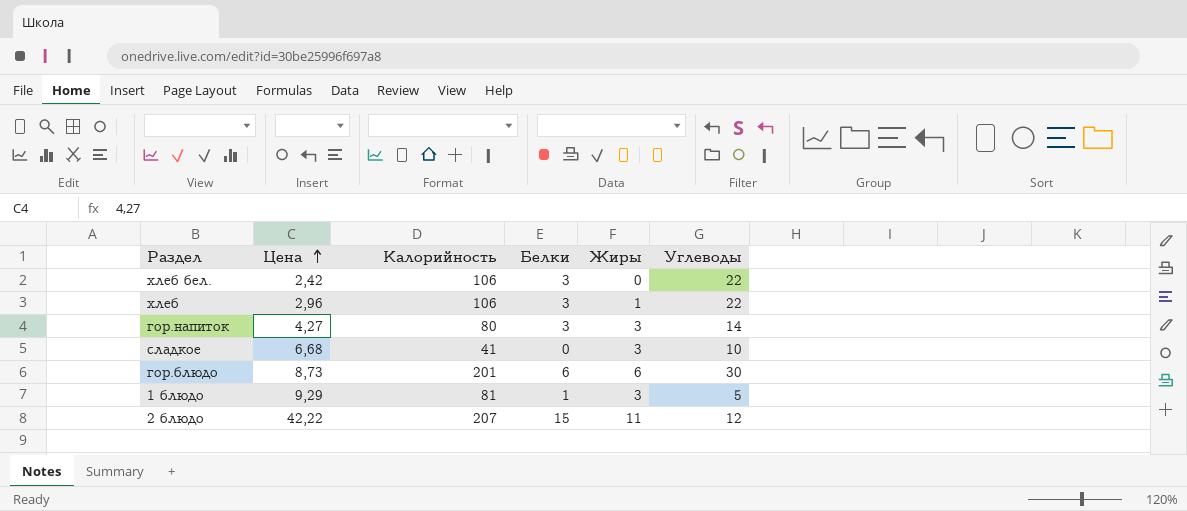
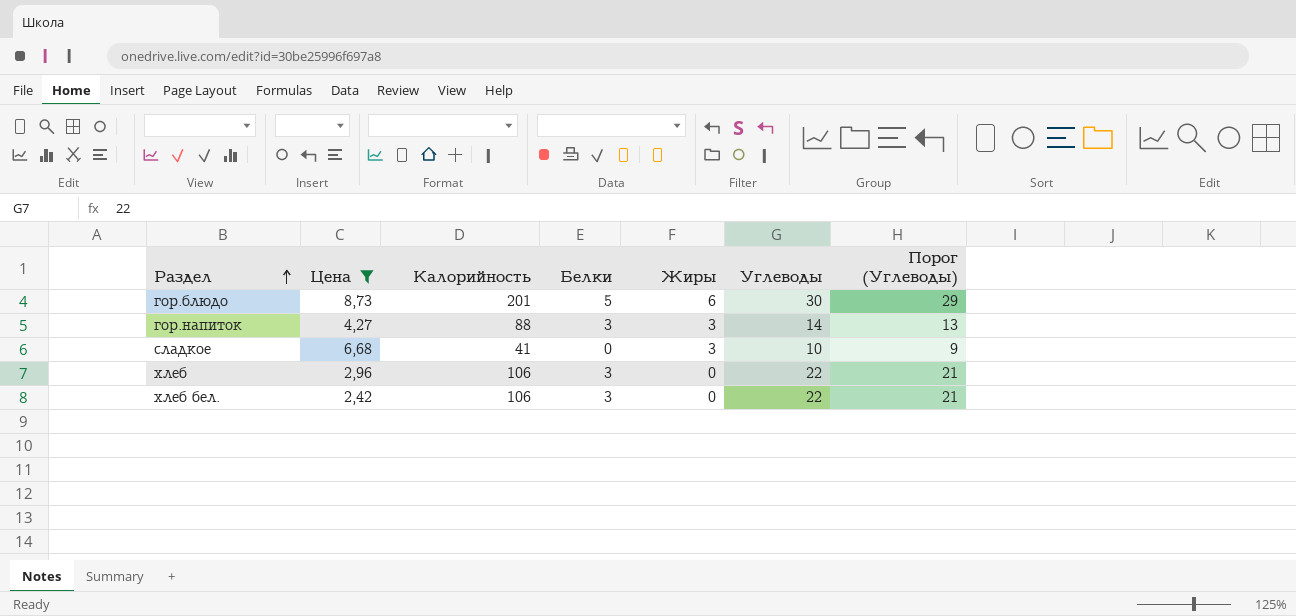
filter: none -> Цена <= 8,73
row order: Цена ascending -> Раздел ascending
column Порог (Углеводы) | formula: none -> [Углеводы] - 1
гор.блюдо | Белки: 6 -> 5
гор.напиток | Калорийность: 80 -> 88
хлеб | Жиры: 1 -> 0

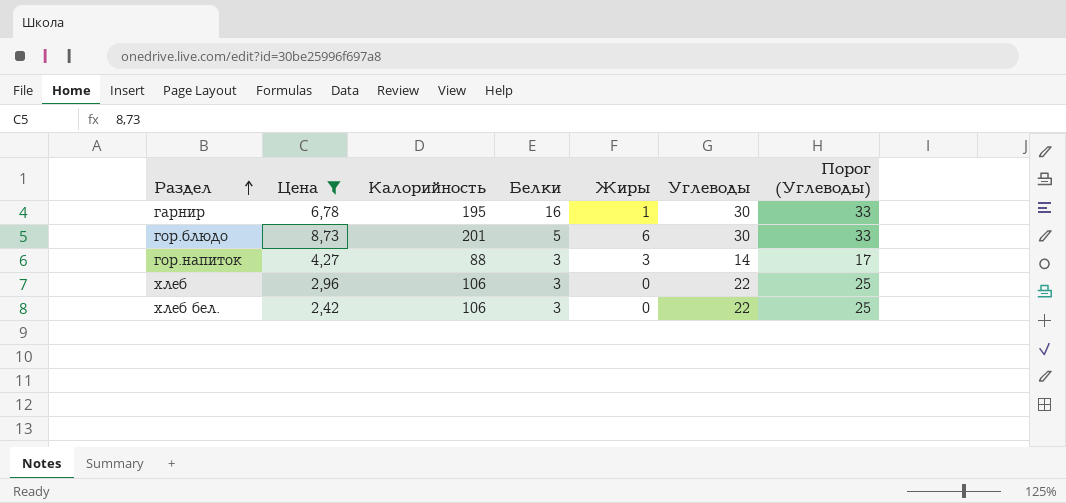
column Порог (Углеводы) | formula: [Углеводы] - 1 -> [Углеводы] + 3
row сладкое: 6,68 | 41 | 0 | 3 | 10 | 9 -> none
row гарнир: none -> 6,78 | 195 | 16 | 1 | 30 | 33

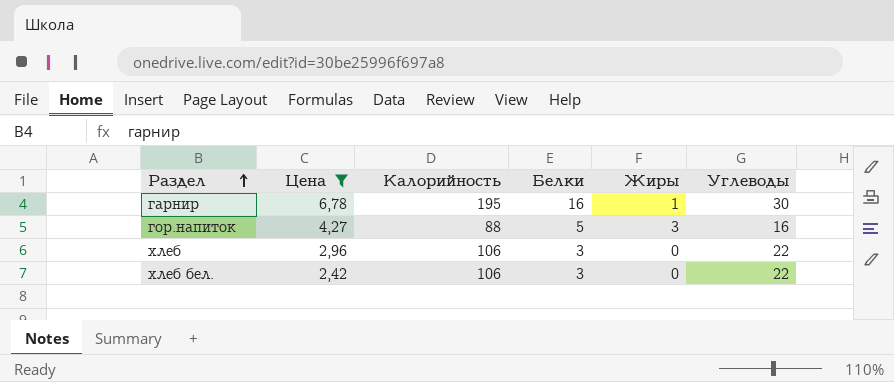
column Порог (Углеводы) | formula: [Углеводы] + 3 -> none
row гор.блюдо: 8,73 | 201 | 5 | 6 | 30 | 33 -> none
гор.напиток | Белки: 3 -> 5
гор.напиток | Углеводы: 14 -> 16

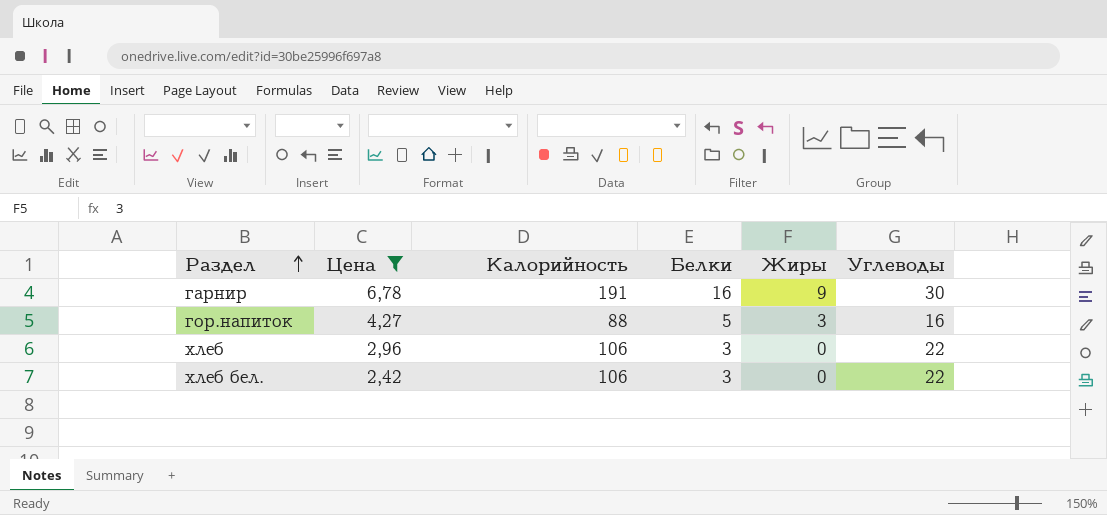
гарнир | Калорийность: 195 -> 191
гарнир | Жиры: 1 -> 9

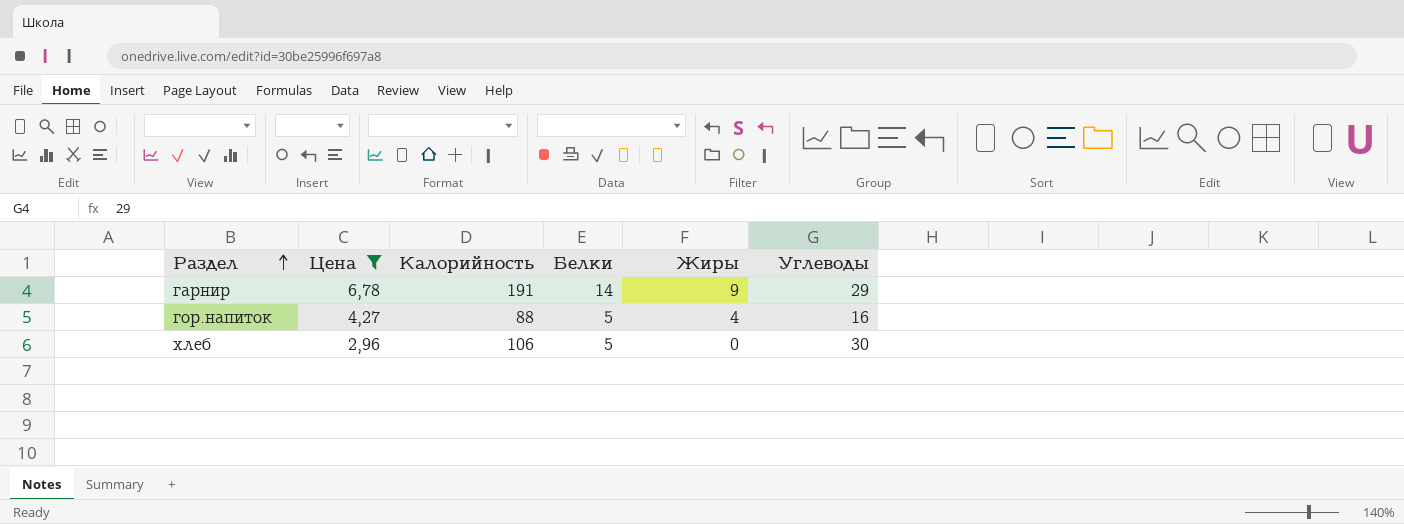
row хлеб бел.: 2,42 | 106 | 3 | 0 | 22 -> none
гарнир | Белки: 16 -> 14
гарнир | Углеводы: 30 -> 29
гор.напиток | Жиры: 3 -> 4
хлеб | Белки: 3 -> 5
хлеб | Углеводы: 22 -> 30

